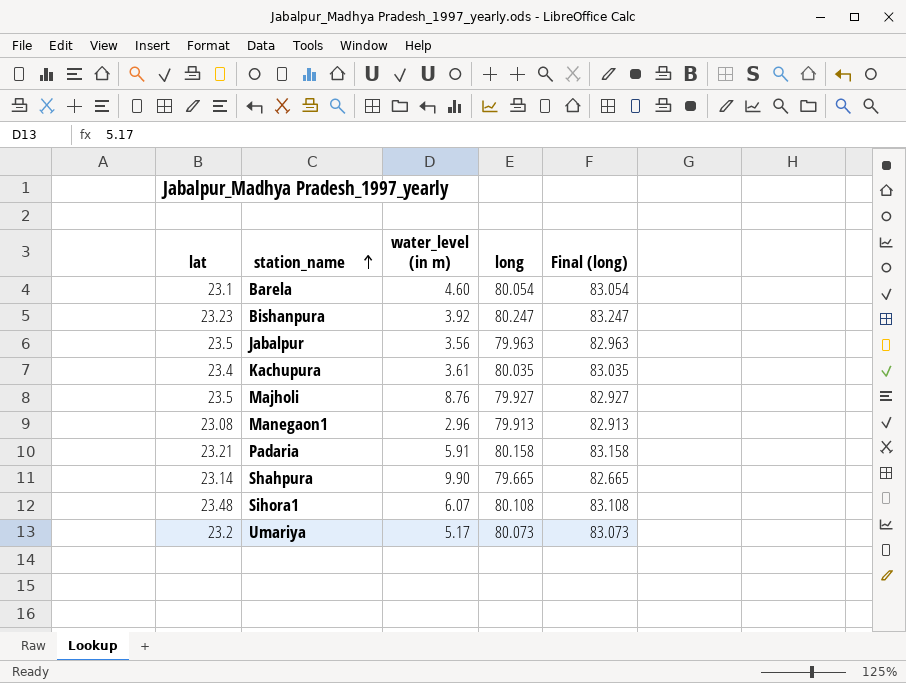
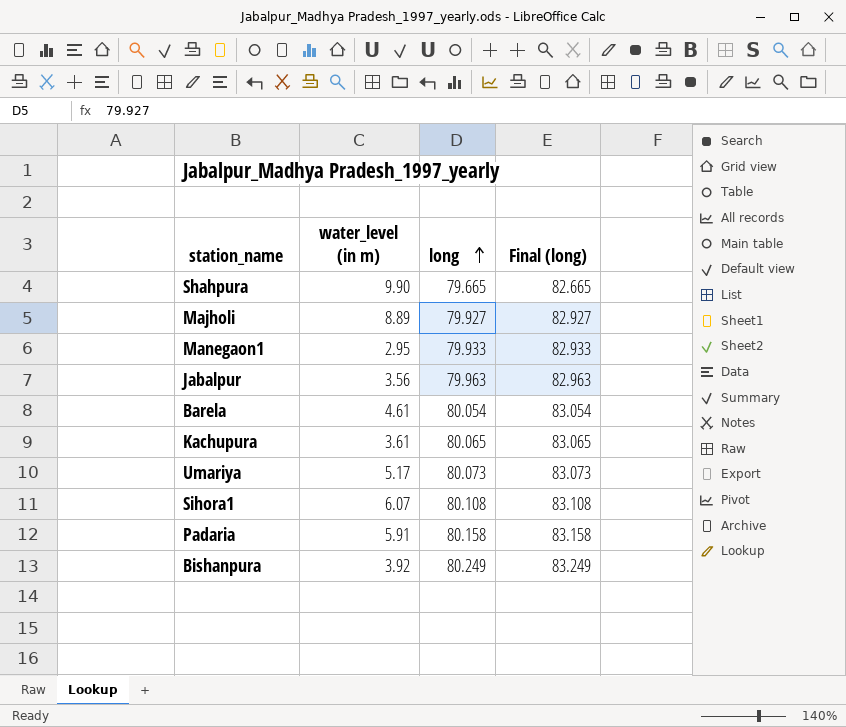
row order: station_name ascending -> long ascending
column lat | position: 1 -> none
Majholi | water_level (in m): 8.76 -> 8.89
Manegaon1 | water_level (in m): 2.96 -> 2.95
Manegaon1 | long: 79.913 -> 79.933
Manegaon1 | Final (long): 82.913 -> 82.933
Barela | water_level (in m): 4.60 -> 4.61
Kachupura | long: 80.035 -> 80.065
Kachupura | Final (long): 83.035 -> 83.065
Bishanpura | long: 80.247 -> 80.249
Bishanpura | Final (long): 83.247 -> 83.249

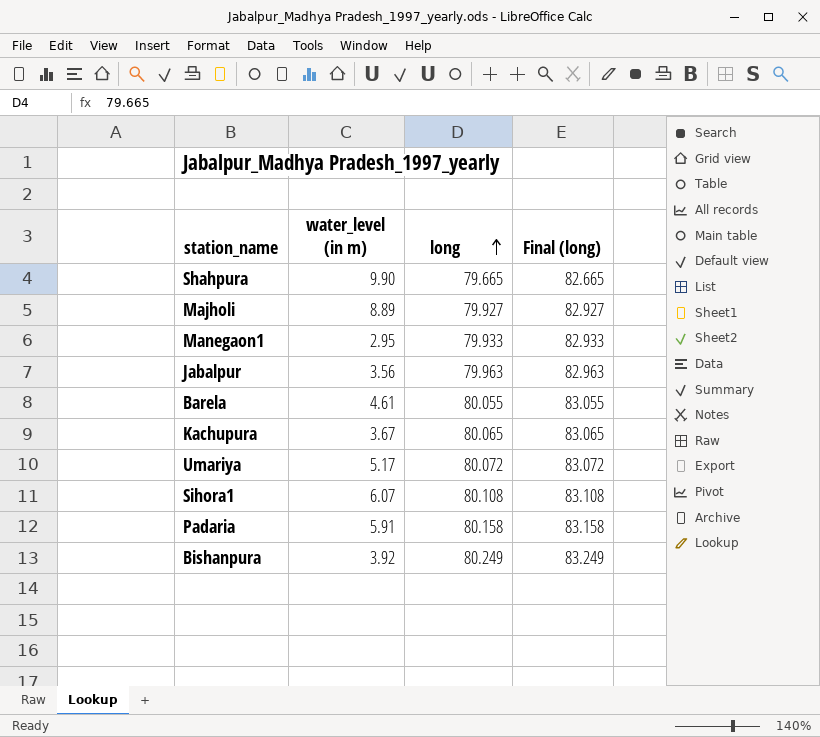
Barela | long: 80.054 -> 80.055
Barela | Final (long): 83.054 -> 83.055
Kachupura | water_level (in m): 3.61 -> 3.67
Umariya | long: 80.073 -> 80.072
Umariya | Final (long): 83.073 -> 83.072

